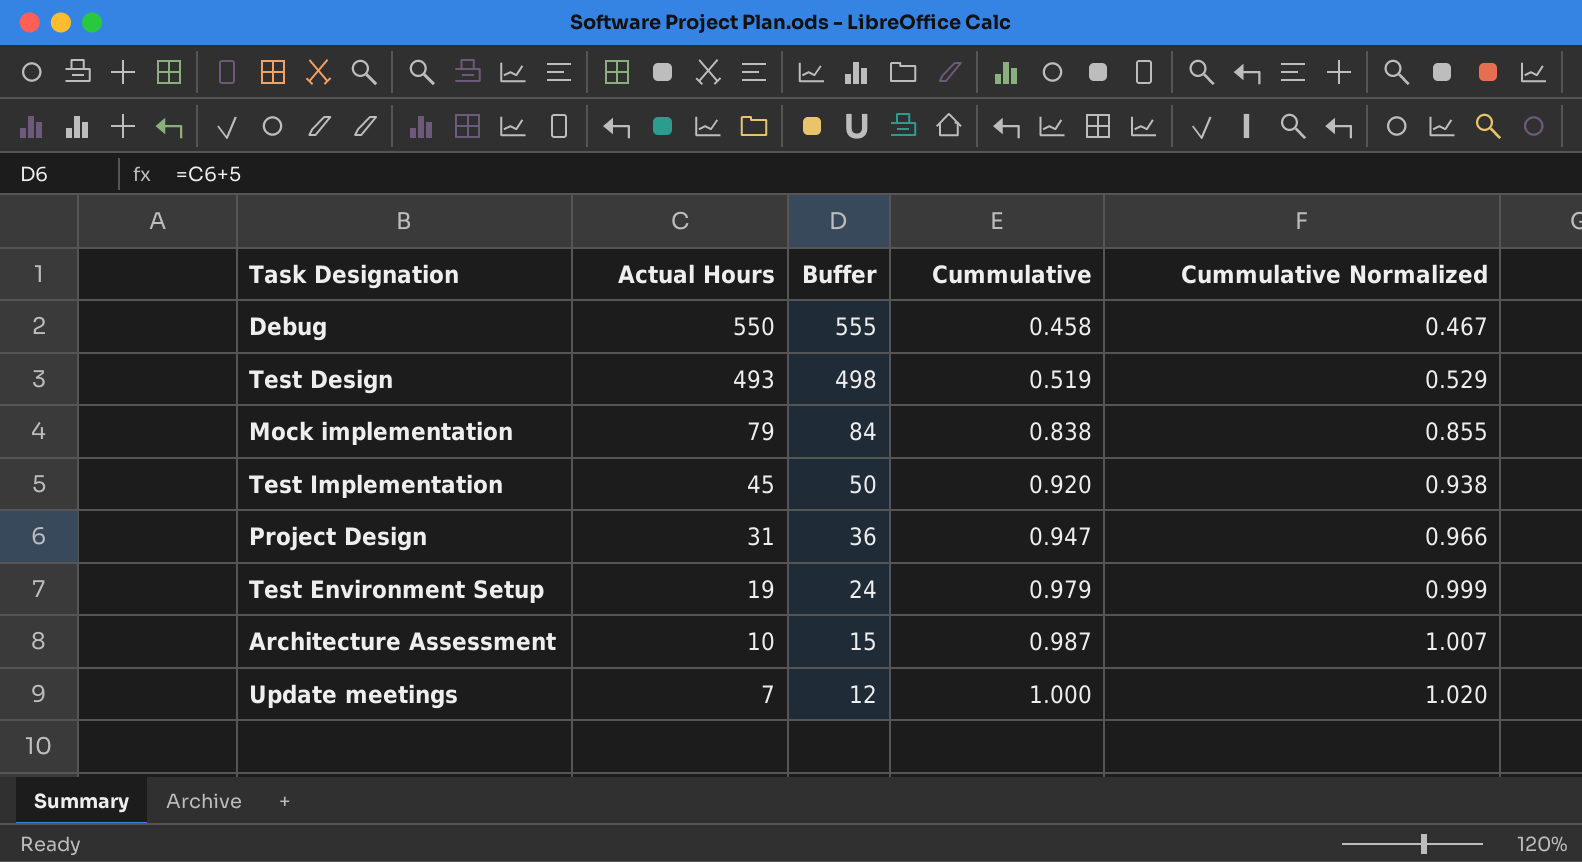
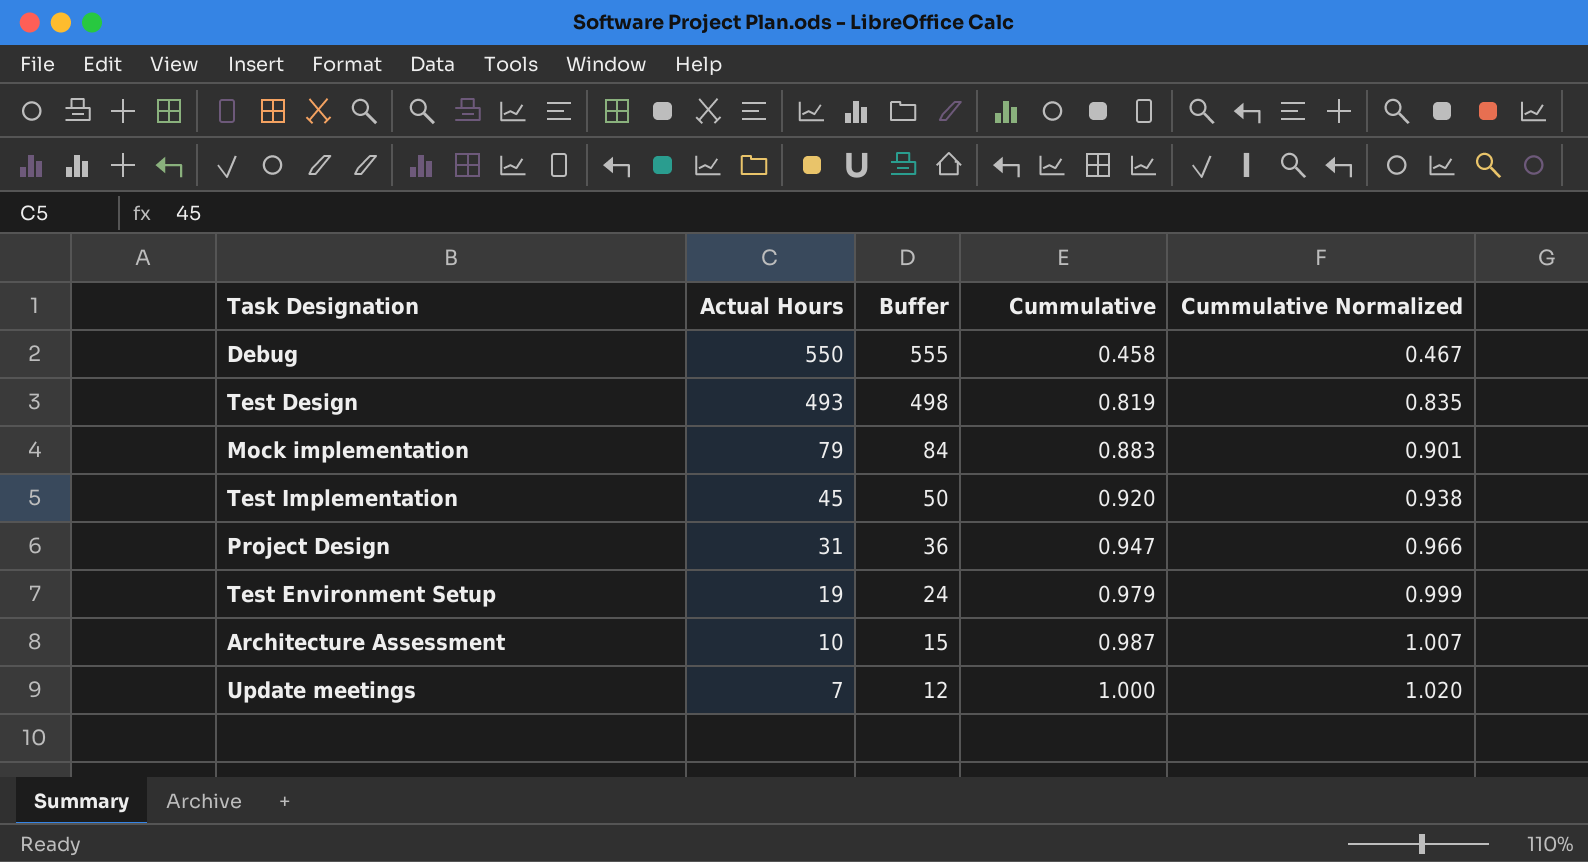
Test Design | Cummulative: 0.519 -> 0.819
Test Design | Cummulative Normalized: 0.529 -> 0.835
Mock implementation | Cummulative: 0.838 -> 0.883
Mock implementation | Cummulative Normalized: 0.855 -> 0.901

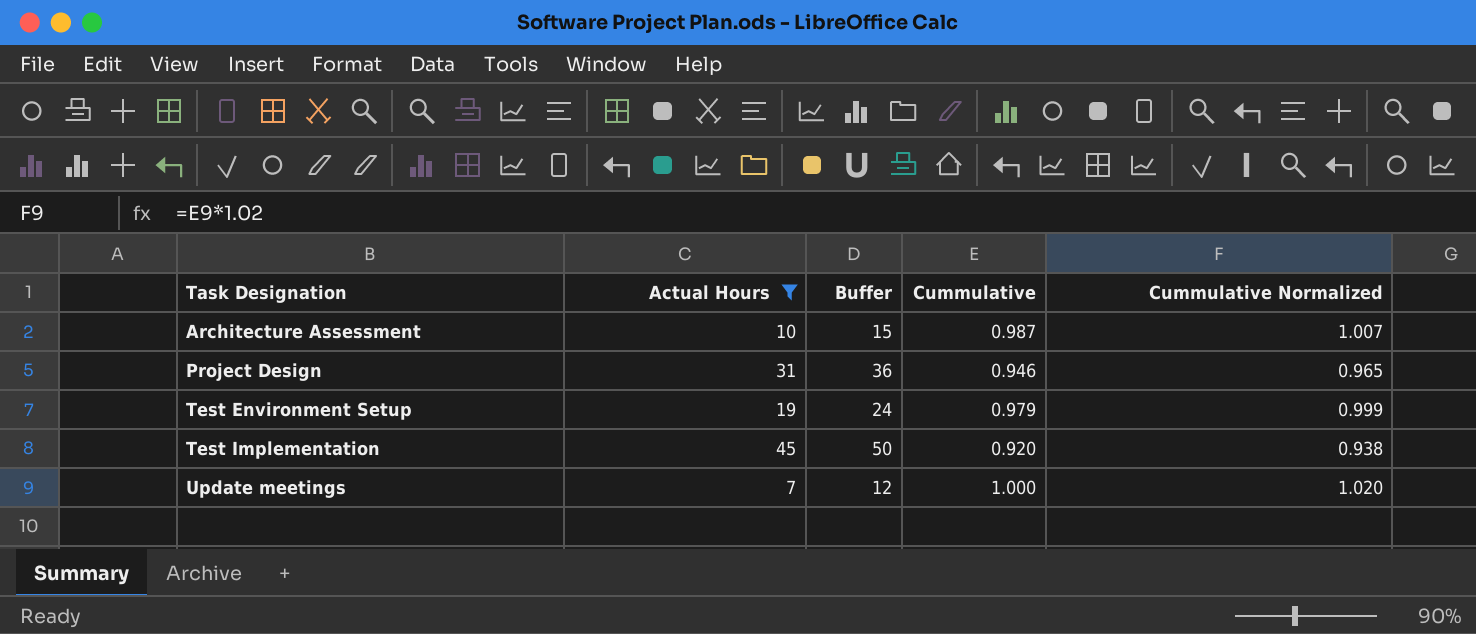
filter: none -> Actual Hours <= 45
row order: Actual Hours descending -> Task Designation ascending
Project Design | Cummulative: 0.947 -> 0.946
Project Design | Cummulative Normalized: 0.966 -> 0.965

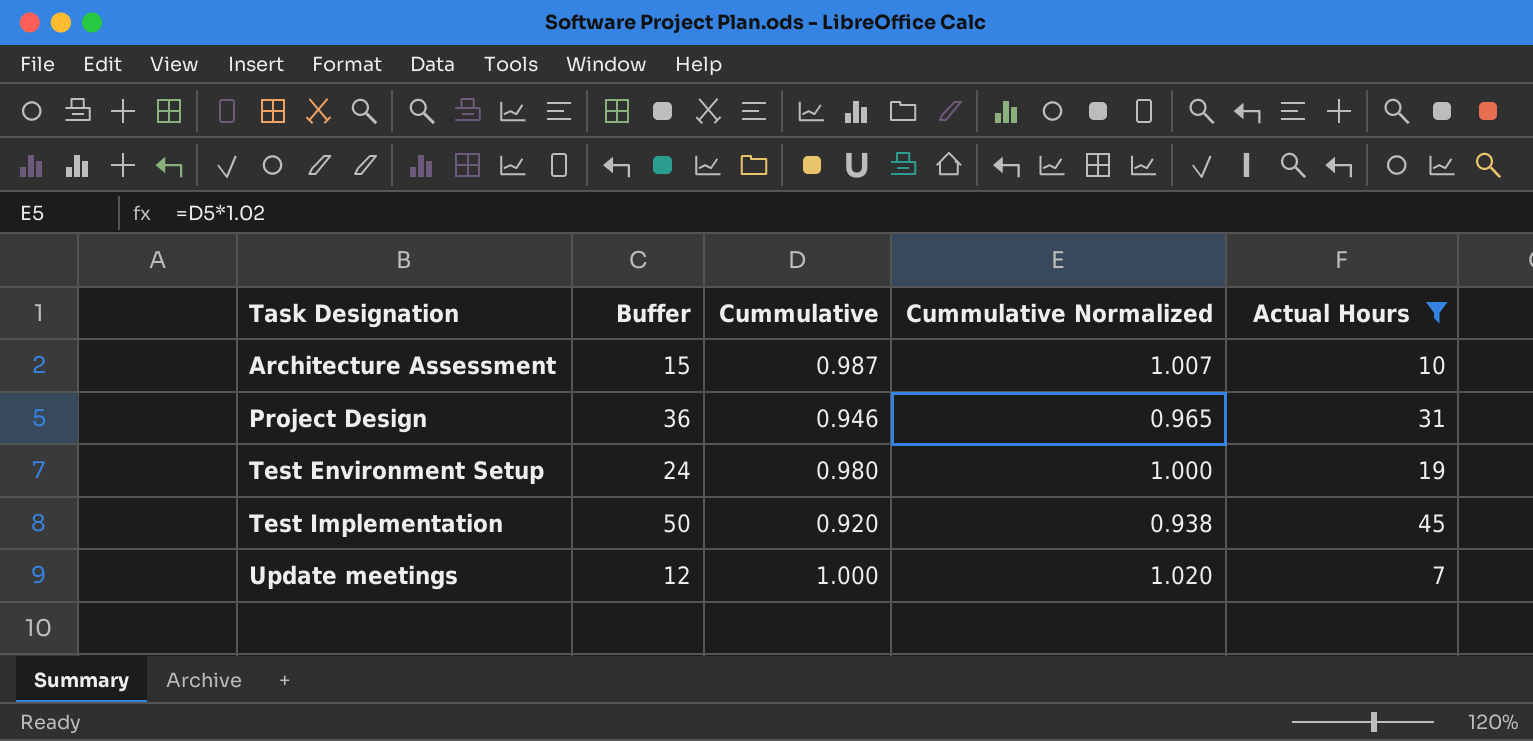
column Actual Hours | position: 2 -> 5
Test Environment Setup | Cummulative: 0.979 -> 0.980
Test Environment Setup | Cummulative Normalized: 0.999 -> 1.000

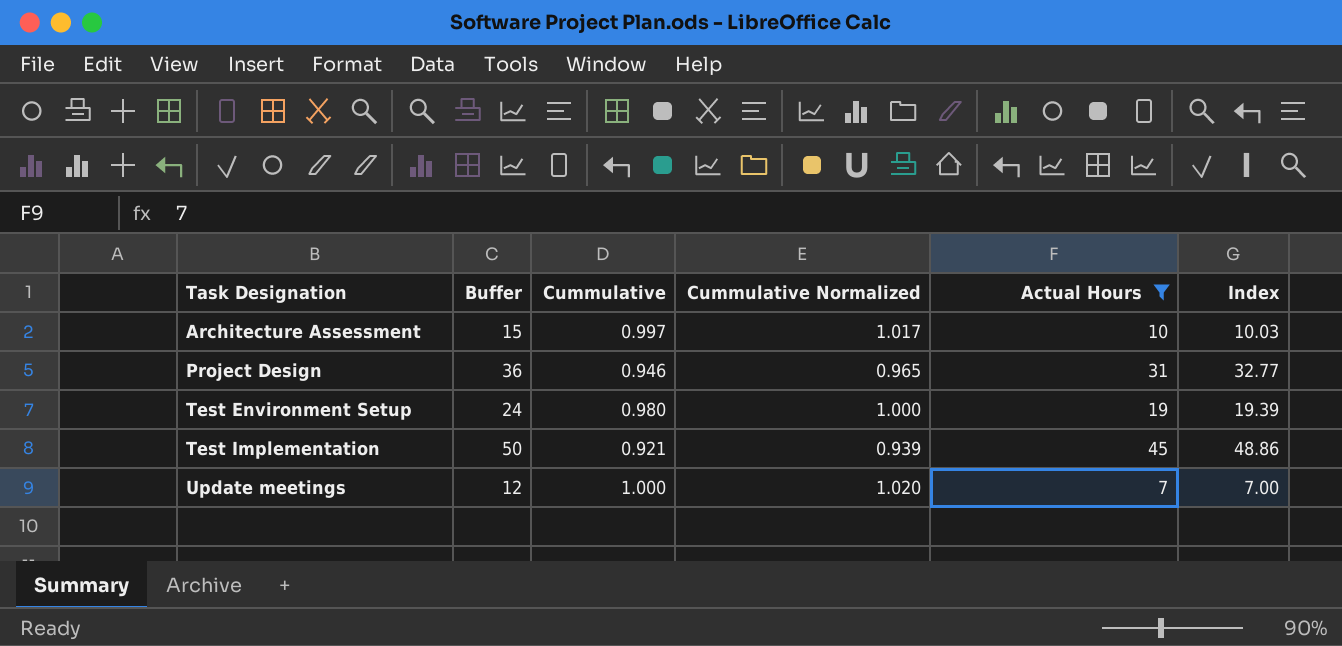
column Index | formula: none -> [Actual Hours] / [Cummulative]
Architecture Assessment | Cummulative: 0.987 -> 0.997
Architecture Assessment | Cummulative Normalized: 1.007 -> 1.017
Test Implementation | Cummulative: 0.920 -> 0.921
Test Implementation | Cummulative Normalized: 0.938 -> 0.939

